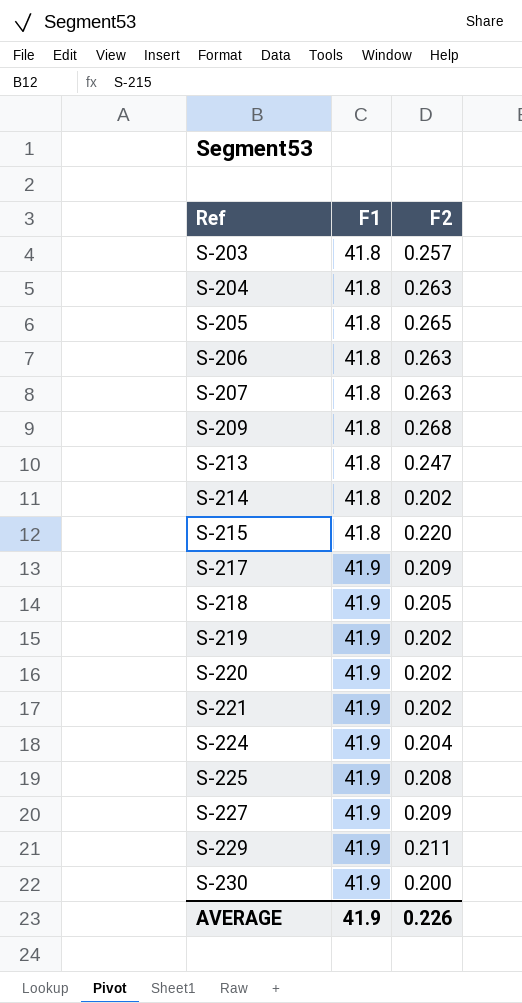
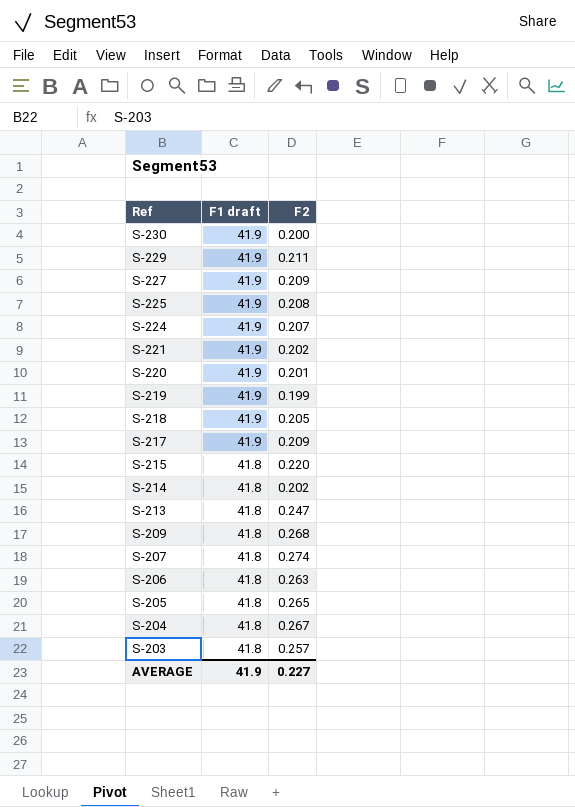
row order: Ref ascending -> Ref descending
column name: F1 -> F1 draft
S-224 | F2: 0.204 -> 0.207
S-220 | F2: 0.202 -> 0.201
S-219 | F2: 0.202 -> 0.199
S-207 | F2: 0.263 -> 0.274
S-204 | F2: 0.263 -> 0.267
AVERAGE | F2: 0.226 -> 0.227

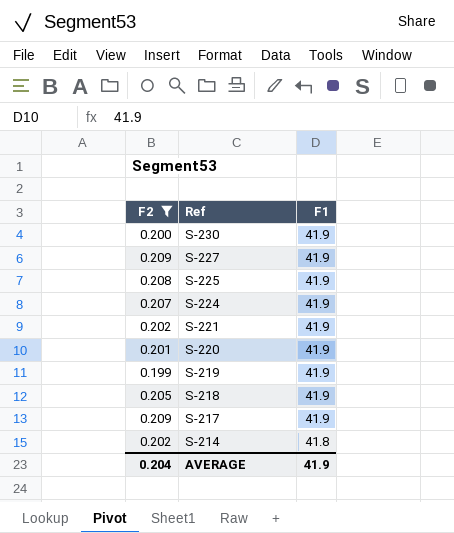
filter: none -> F2 <= 0.209
column F2 | position: 3 -> 1
column name: F1 draft -> F1
AVERAGE | F2: 0.227 -> 0.204

